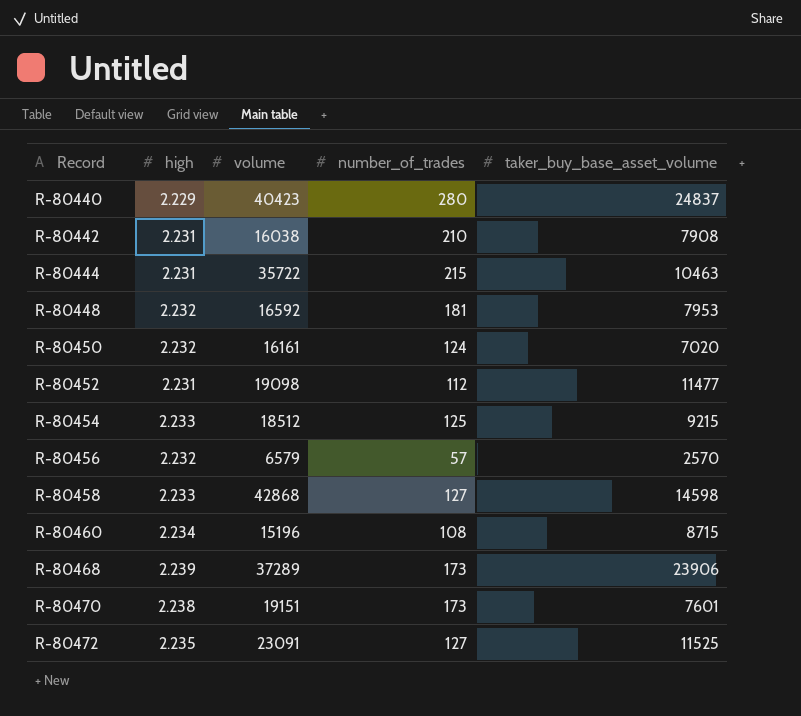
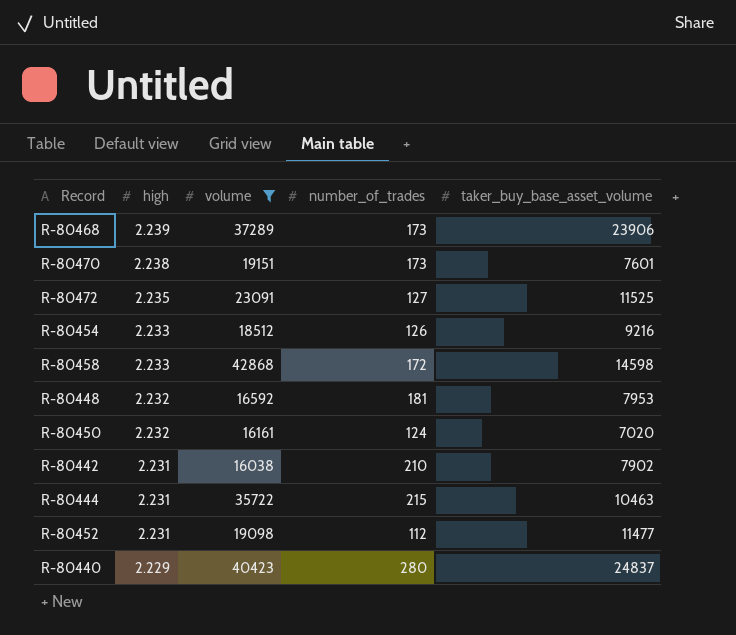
filter: none -> volume >= 16038
row order: Record ascending -> high descending
R-80454 | number_of_trades: 125 -> 126
R-80454 | taker_buy_base_asset_volume: 9215 -> 9216
R-80458 | number_of_trades: 127 -> 172
R-80442 | taker_buy_base_asset_volume: 7908 -> 7902

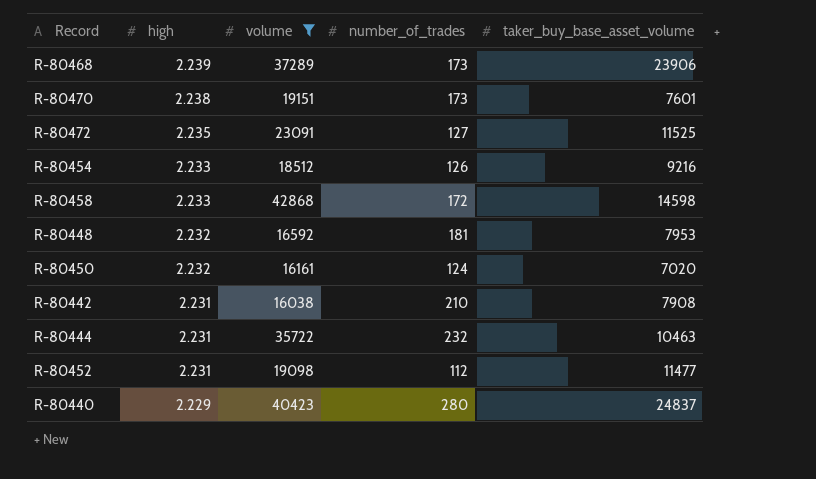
R-80442 | taker_buy_base_asset_volume: 7902 -> 7908
R-80444 | number_of_trades: 215 -> 232

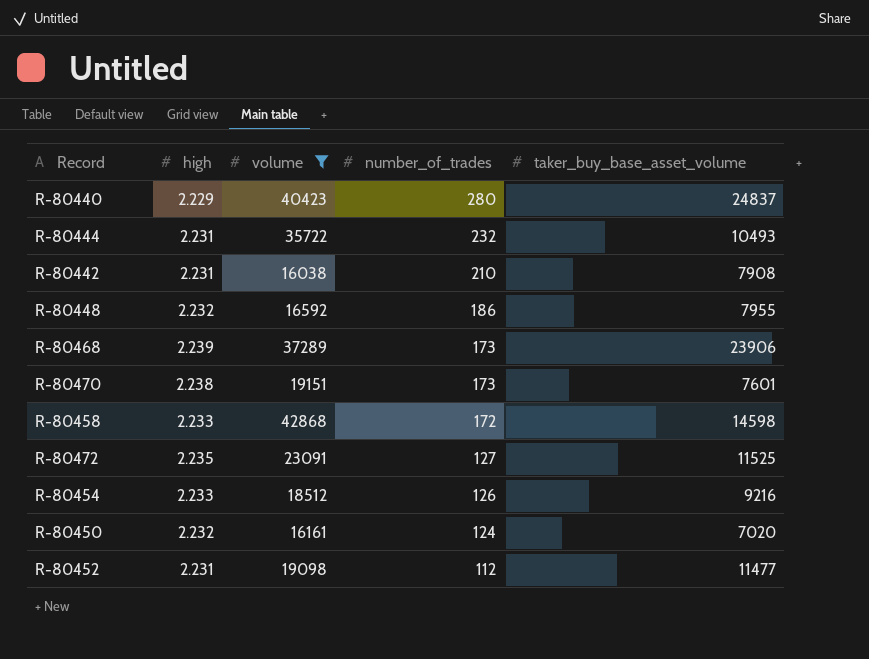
row order: high descending -> number_of_trades descending
R-80444 | taker_buy_base_asset_volume: 10463 -> 10493
R-80448 | number_of_trades: 181 -> 186
R-80448 | taker_buy_base_asset_volume: 7953 -> 7955

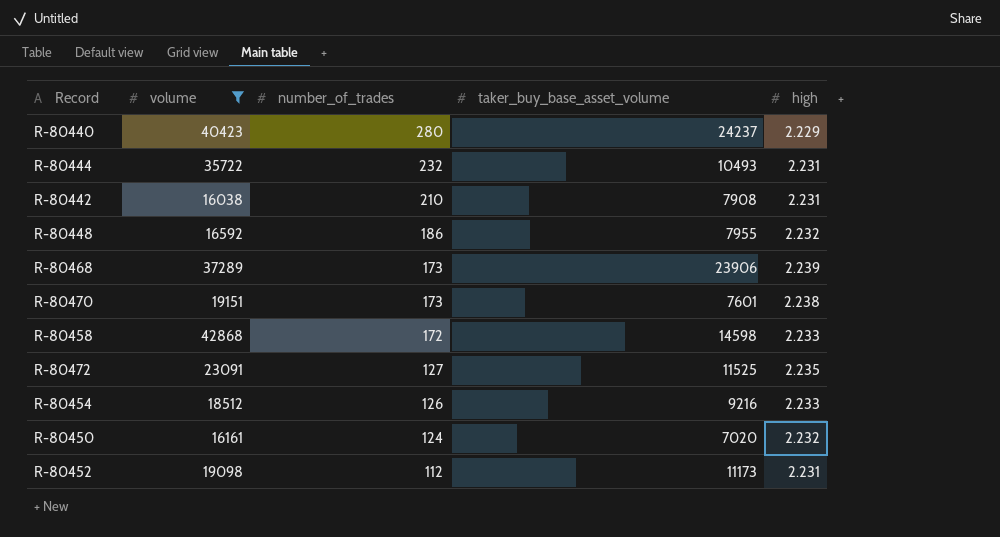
column high | position: 2 -> 5
R-80440 | taker_buy_base_asset_volume: 24837 -> 24237
R-80452 | taker_buy_base_asset_volume: 11477 -> 11173

